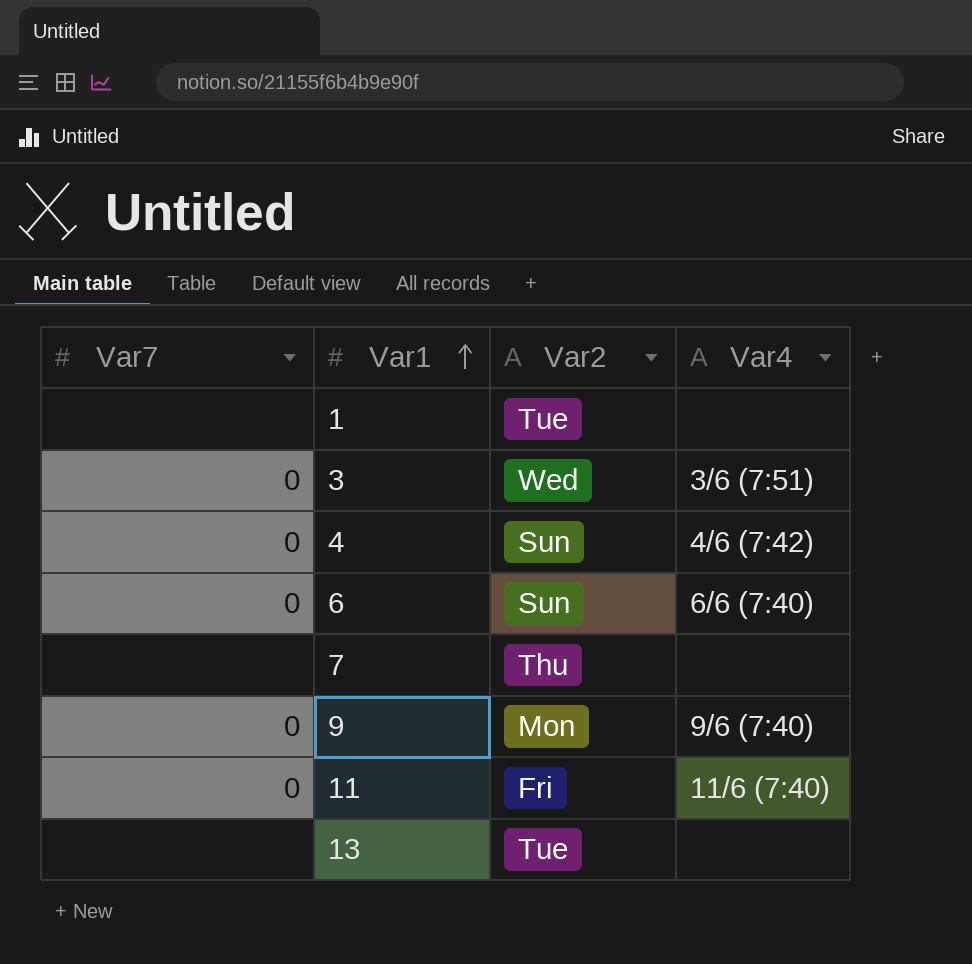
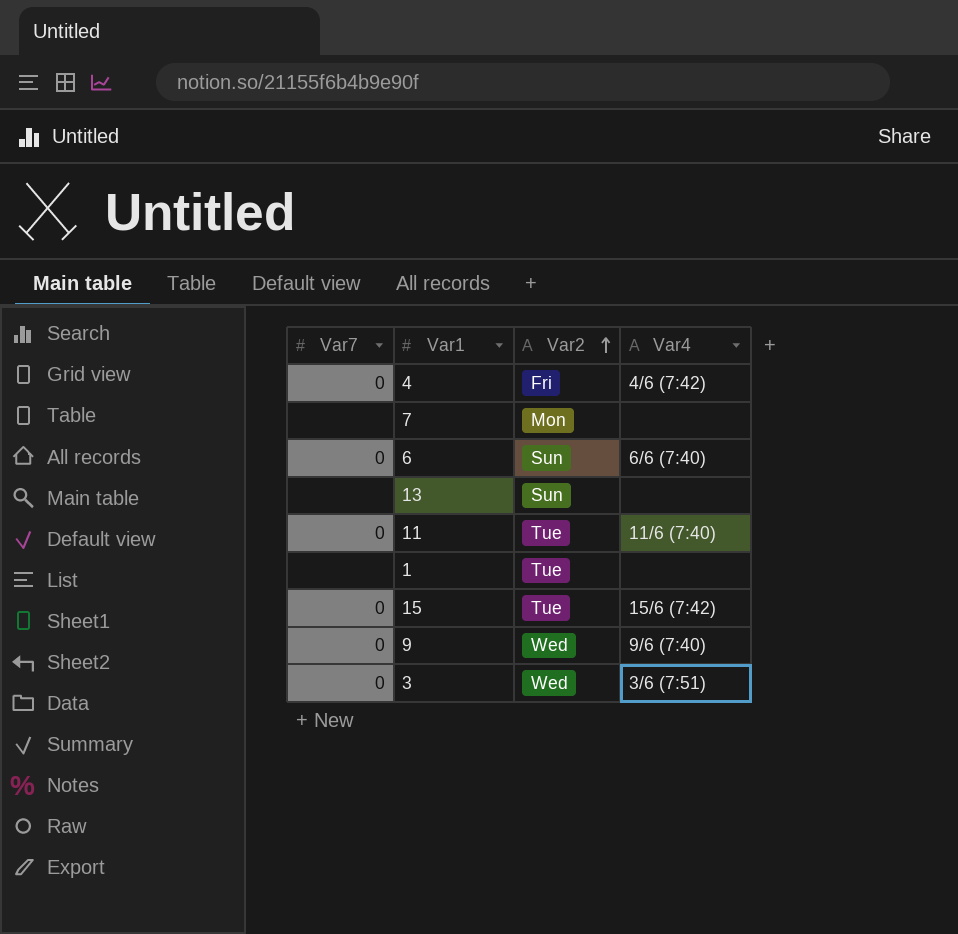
row order: Var1 ascending -> Var2 ascending
4 | Var2: Sun -> Fri
7 | Var2: Thu -> Mon
13 | Var2: Tue -> Sun
11 | Var2: Fri -> Tue
row 15: none -> 0 | Tue | 15/6 (7:42)
9 | Var2: Mon -> Wed

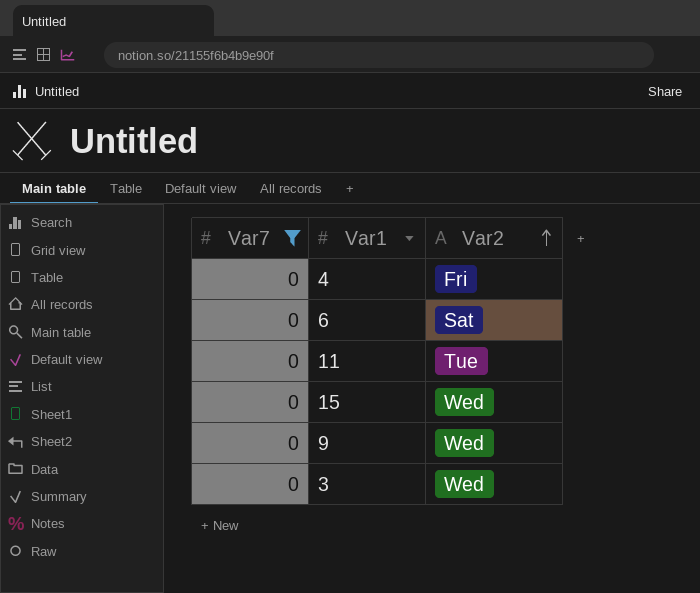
filter: none -> Var7 = 0
column Var4 | position: 4 -> none
6 | Var2: Sun -> Sat
15 | Var2: Tue -> Wed

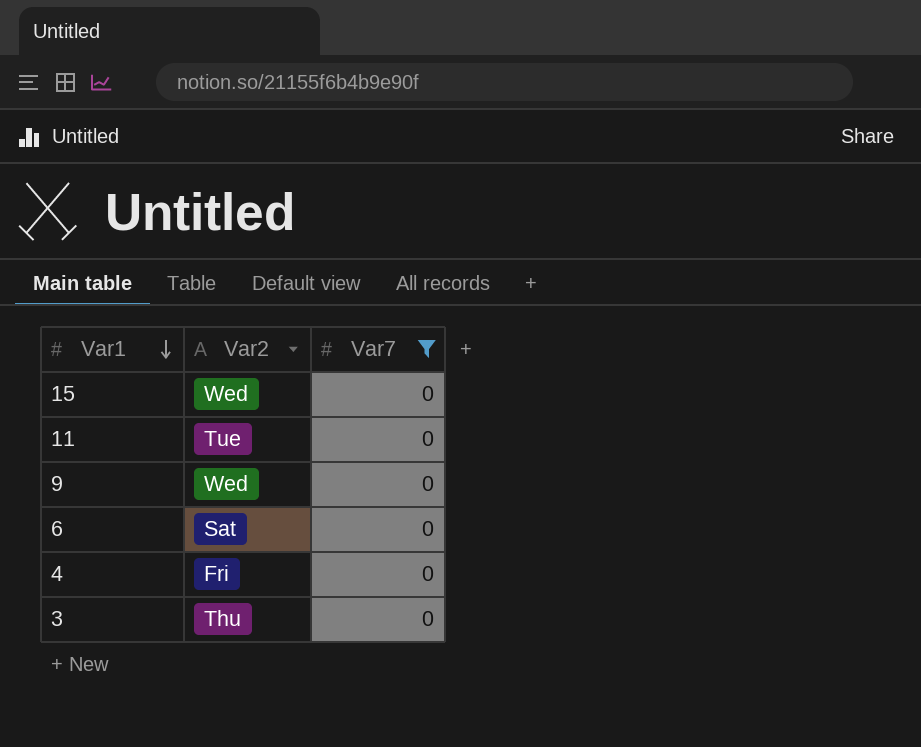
row order: Var2 ascending -> Var1 descending
column Var7 | position: 1 -> 3
3 | Var2: Wed -> Thu

